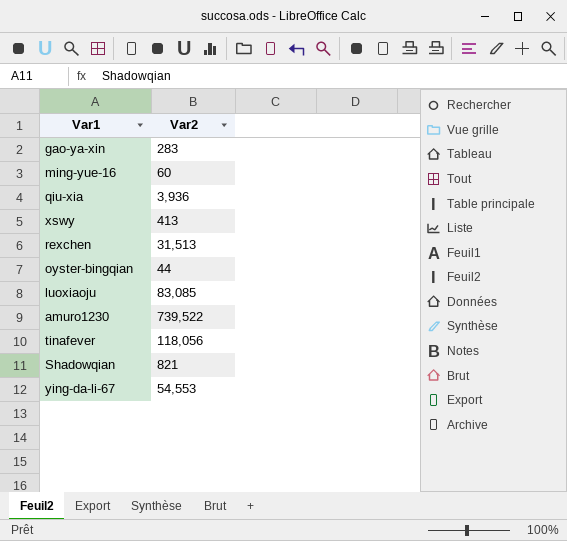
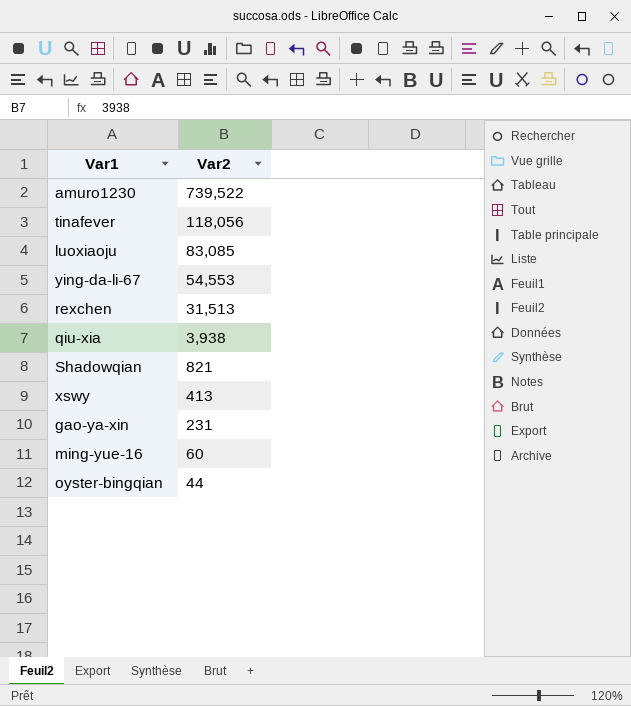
row order: none -> Var2 descending
qiu-xia | Var2: 3,936 -> 3,938
gao-ya-xin | Var2: 283 -> 231

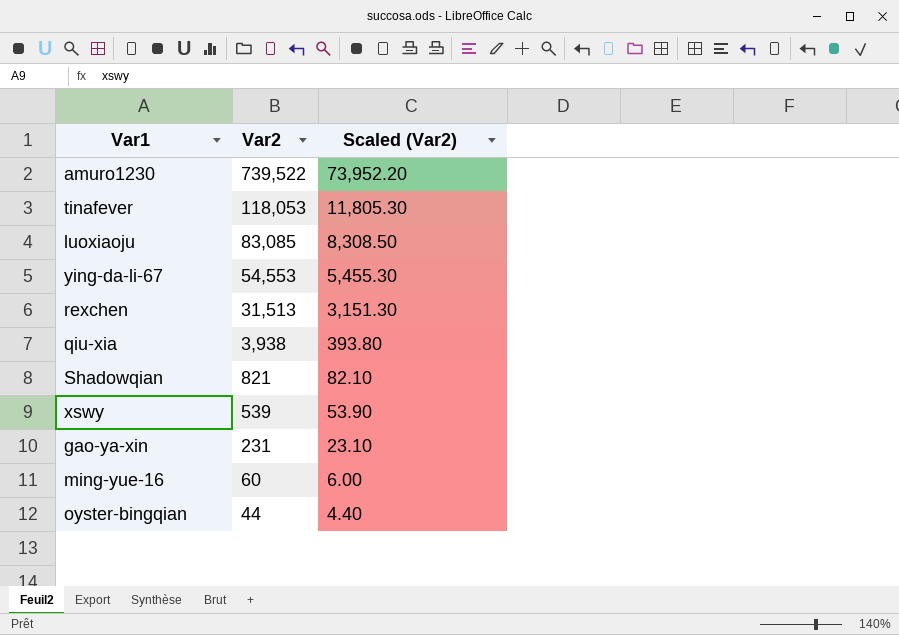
column Scaled (Var2) | formula: none -> [Var2] * 0.1
tinafever | Var2: 118,056 -> 118,053
xswy | Var2: 413 -> 539

